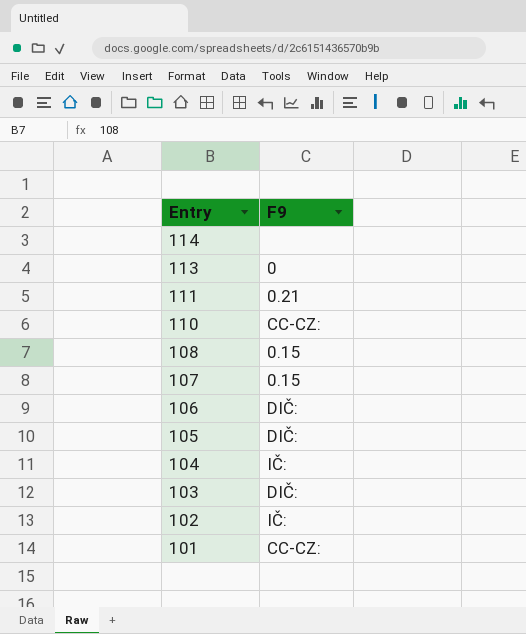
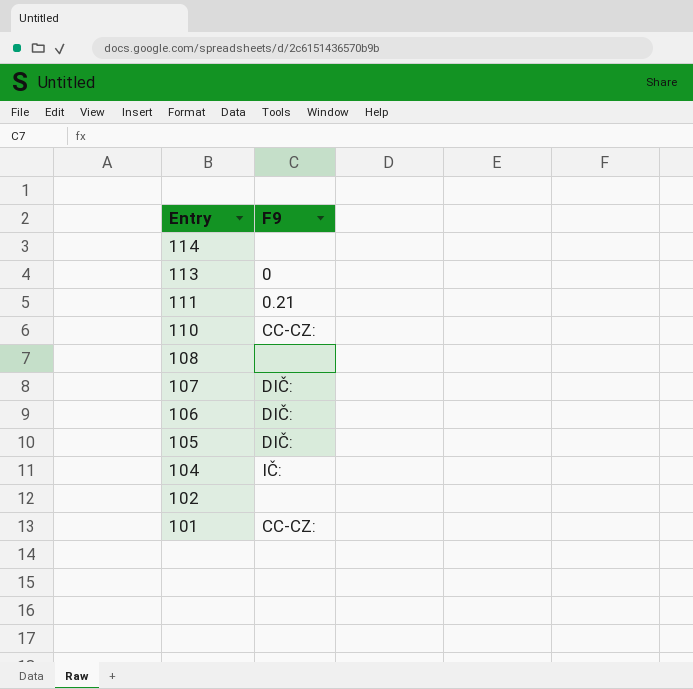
row 103: DIČ: -> none
108 | F9: 0.15 -> none
107 | F9: 0.15 -> DIČ:
102 | F9: IČ: -> none

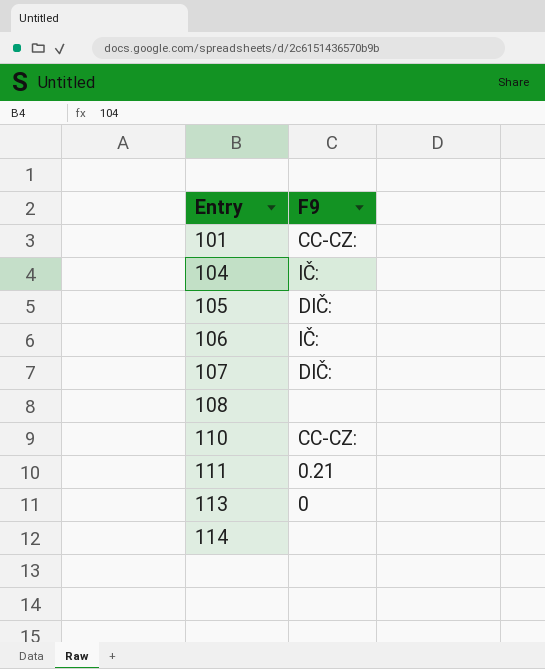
row order: Entry descending -> Entry ascending
row 102: none -> none
106 | F9: DIČ: -> IČ:

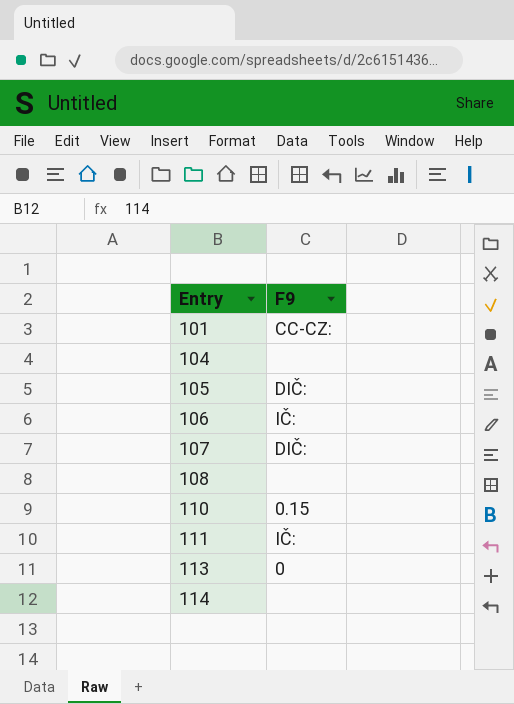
104 | F9: IČ: -> none
110 | F9: CC-CZ: -> 0.15
111 | F9: 0.21 -> IČ:

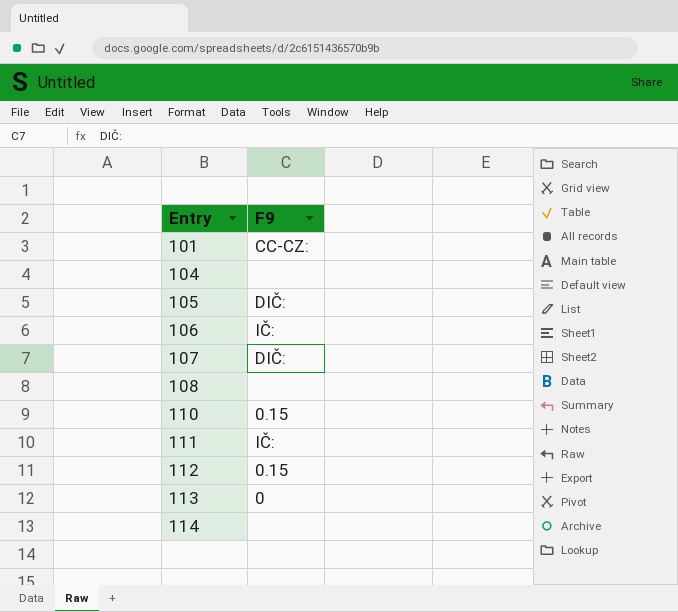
row 112: none -> 0.15

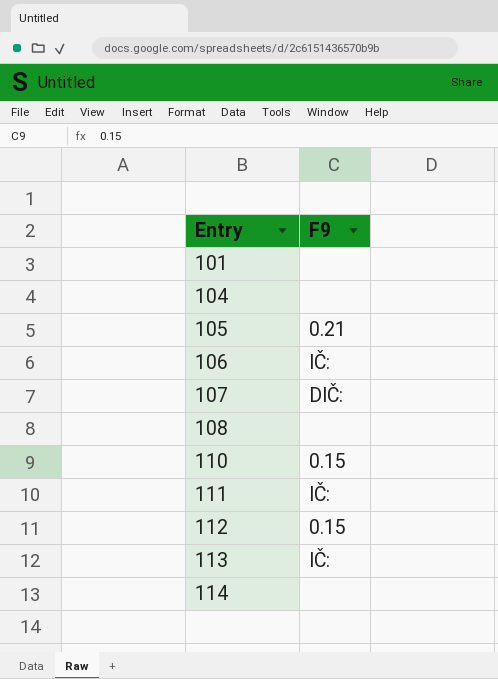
101 | F9: CC-CZ: -> none
105 | F9: DIČ: -> 0.21
113 | F9: 0 -> IČ:

